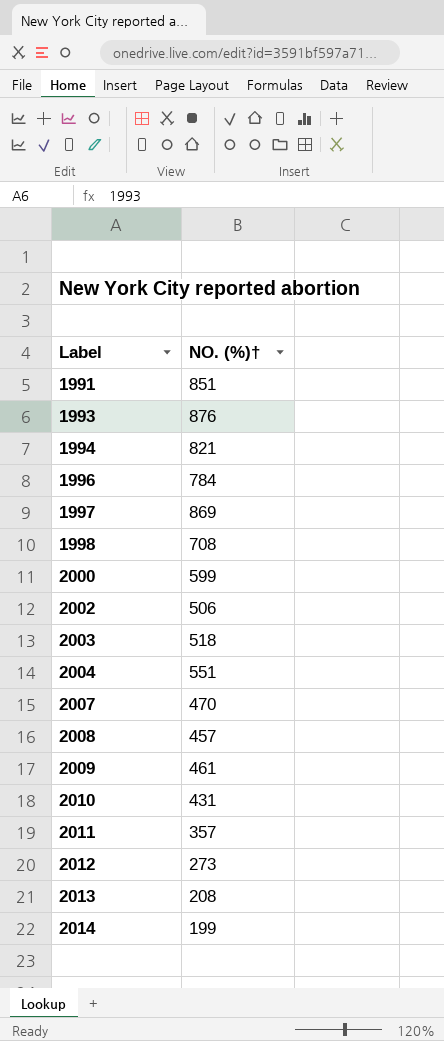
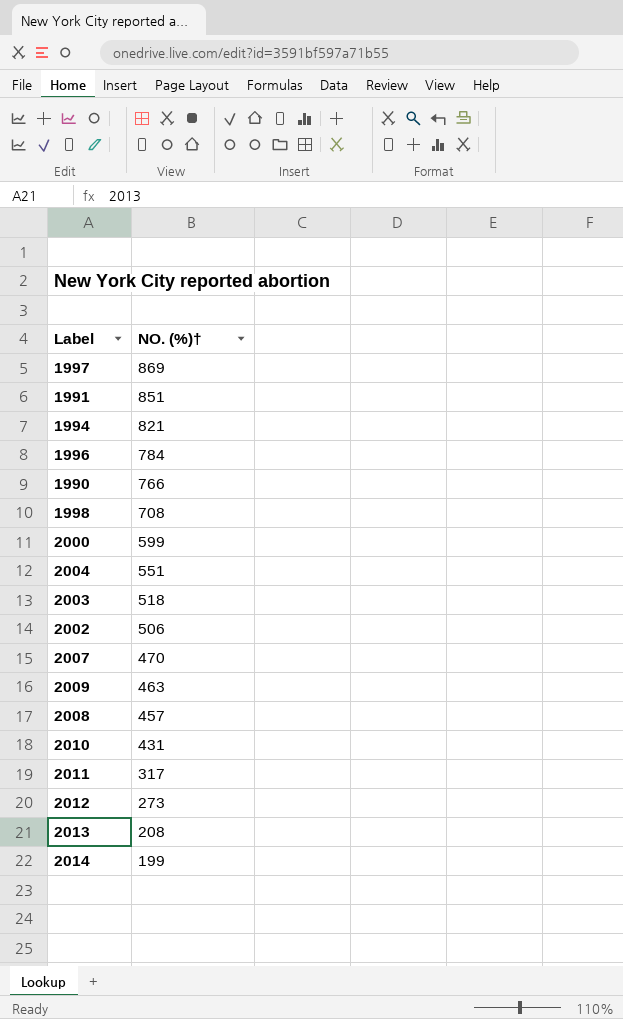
row order: Label ascending -> NO. (%)† descending
row 1993: 876 -> none
row 1990: none -> 766
2009 | NO. (%)†: 461 -> 463
2011 | NO. (%)†: 357 -> 317

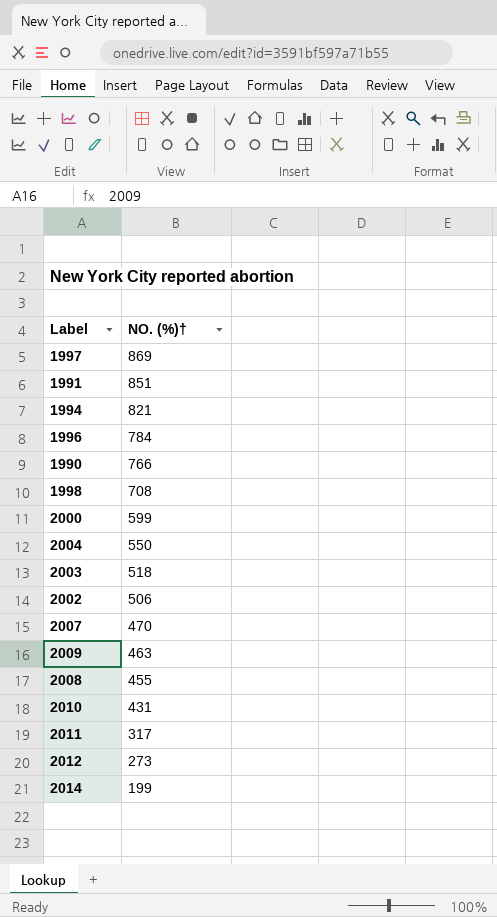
row 2013: 208 -> none
2004 | NO. (%)†: 551 -> 550
2008 | NO. (%)†: 457 -> 455

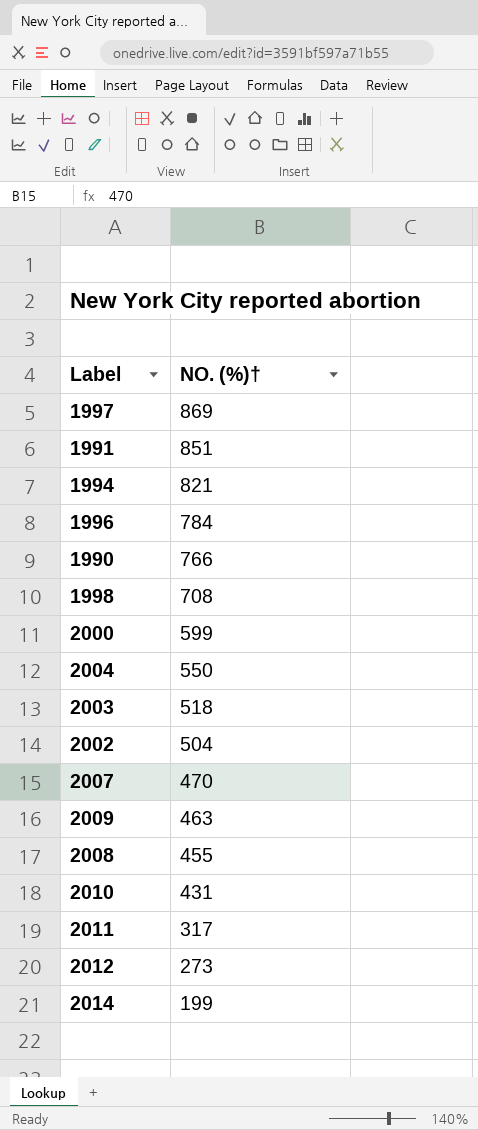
2002 | NO. (%)†: 506 -> 504

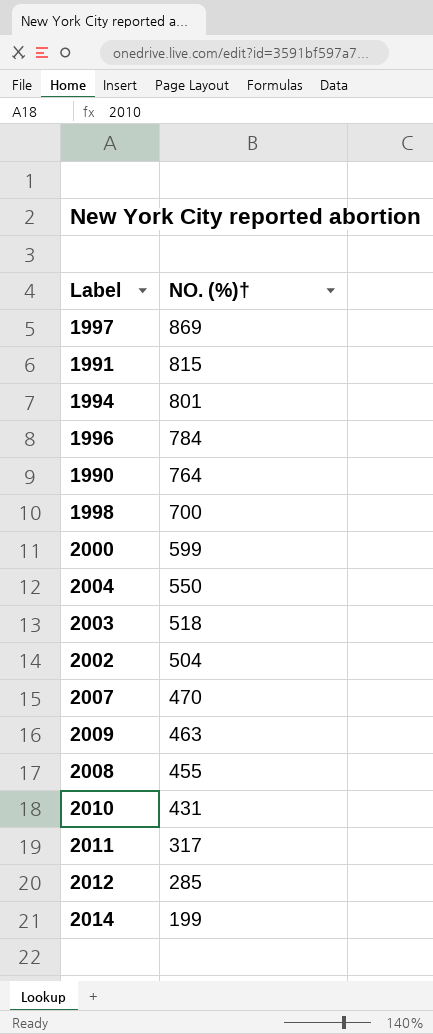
1991 | NO. (%)†: 851 -> 815
1994 | NO. (%)†: 821 -> 801
1990 | NO. (%)†: 766 -> 764
1998 | NO. (%)†: 708 -> 700
2012 | NO. (%)†: 273 -> 285

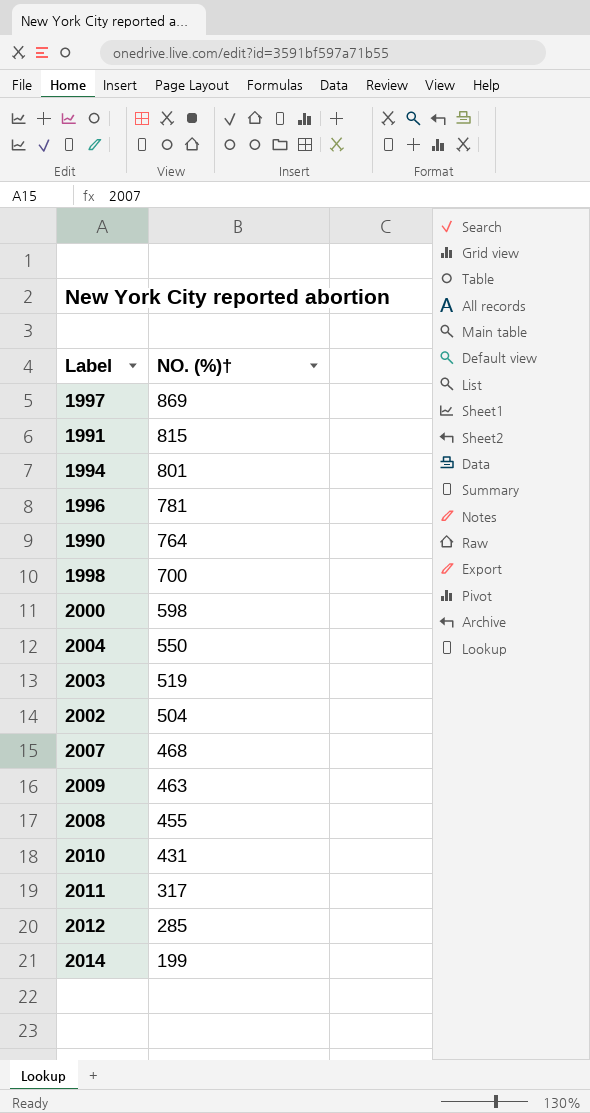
1996 | NO. (%)†: 784 -> 781
2000 | NO. (%)†: 599 -> 598
2003 | NO. (%)†: 518 -> 519
2007 | NO. (%)†: 470 -> 468

